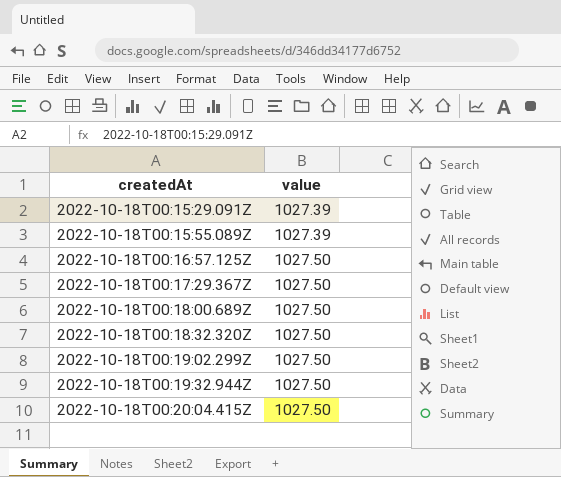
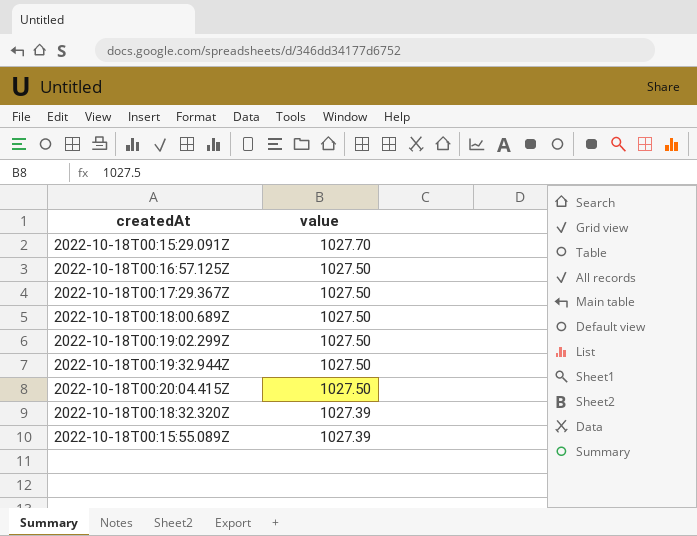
row order: createdAt ascending -> value descending
2022-10-18T00:15:29.091Z | value: 1027.39 -> 1027.70
2022-10-18T00:18:32.320Z | value: 1027.50 -> 1027.39

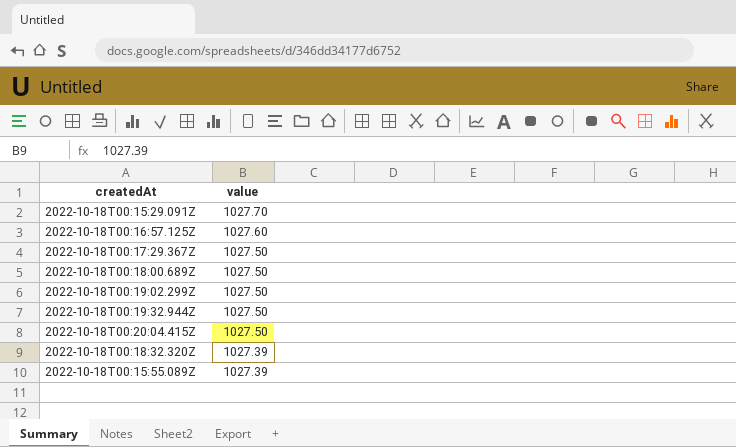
2022-10-18T00:16:57.125Z | value: 1027.50 -> 1027.60

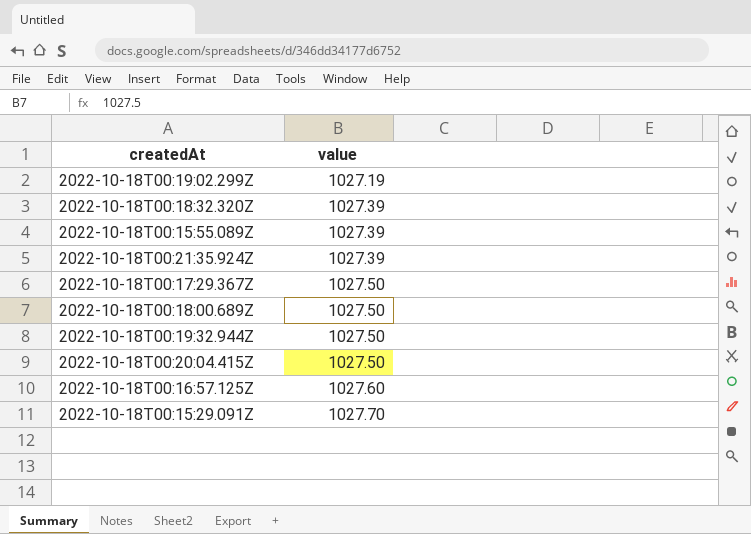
row order: value descending -> value ascending
2022-10-18T00:19:02.299Z | value: 1027.50 -> 1027.19
row 2022-10-18T00:21:35.924Z: none -> 1027.39

